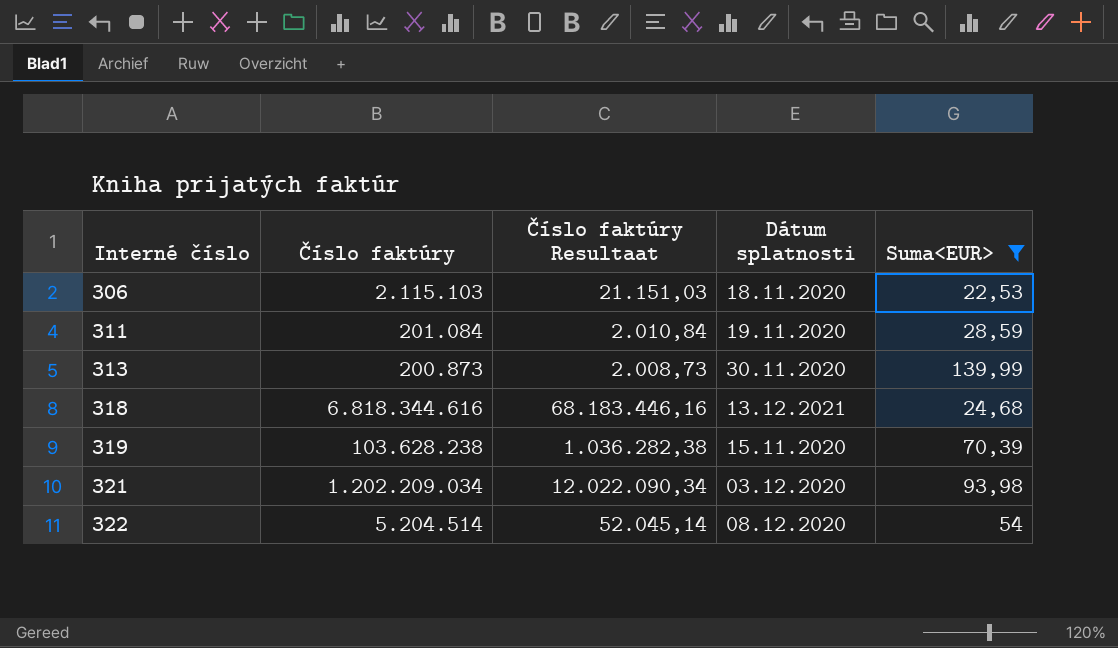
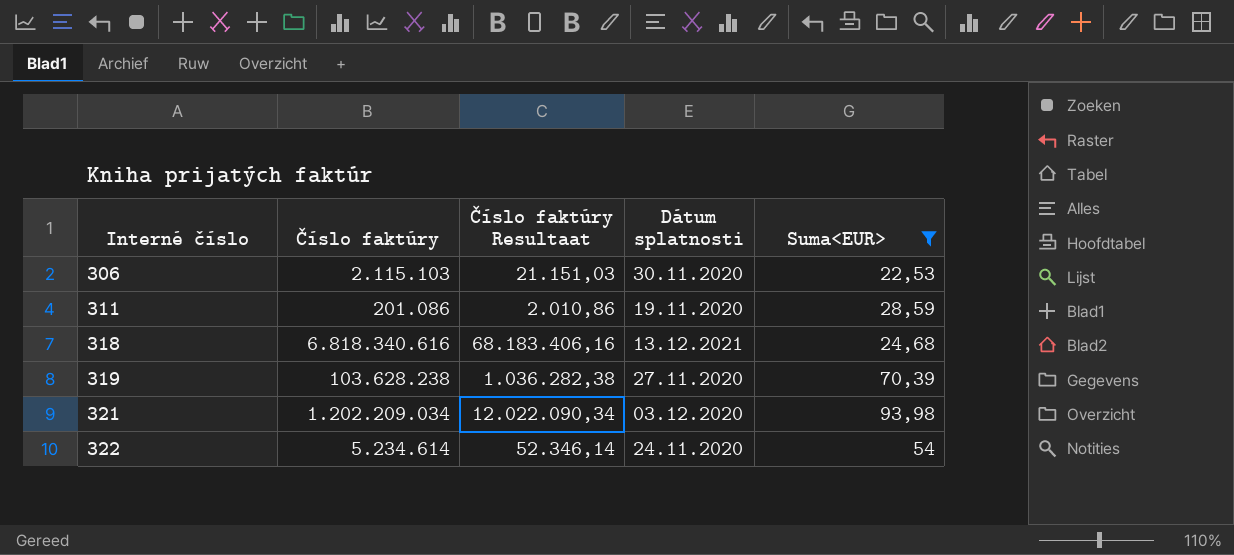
row 313: 200.873 | 2.008,73 | 30.11.2020 | 139,99 -> none
306 | Dátum splatnosti: 18.11.2020 -> 30.11.2020
311 | Číslo faktúry: 201.084 -> 201.086
311 | Číslo faktúry Resultaat: 2.010,84 -> 2.010,86
318 | Číslo faktúry: 6.818.344.616 -> 6.818.340.616
318 | Číslo faktúry Resultaat: 68.183.446,16 -> 68.183.406,16
319 | Dátum splatnosti: 15.11.2020 -> 27.11.2020
322 | Číslo faktúry: 5.204.514 -> 5.234.614
322 | Číslo faktúry Resultaat: 52.045,14 -> 52.346,14
322 | Dátum splatnosti: 08.12.2020 -> 24.11.2020

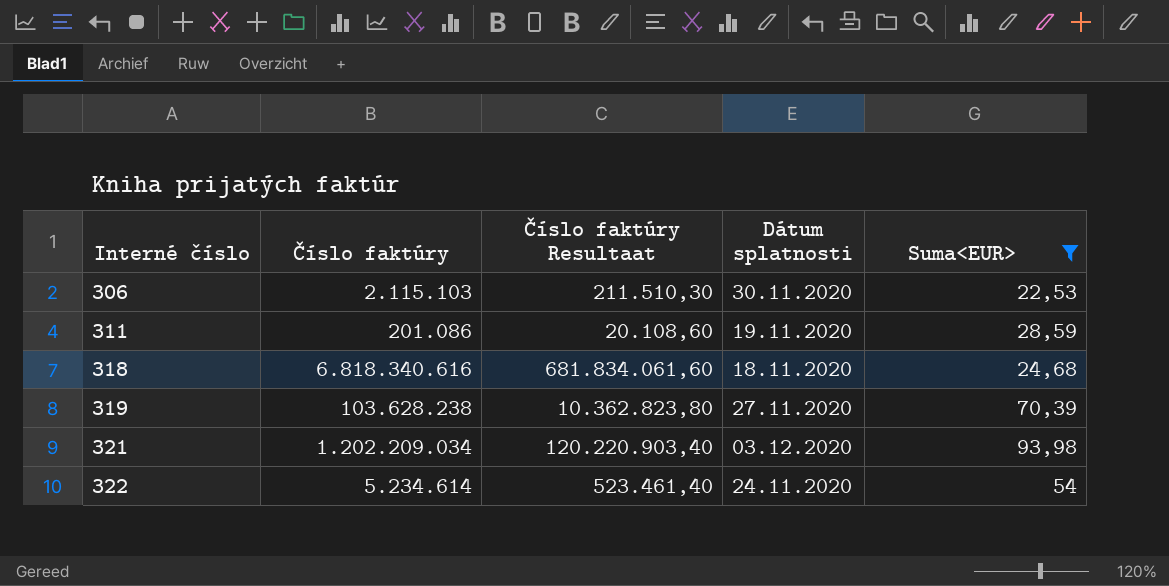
column Číslo faktúry Resultaat | formula: [Číslo faktúry] * 0,01 -> [Číslo faktúry] * 0,1
318 | Dátum splatnosti: 13.12.2021 -> 18.11.2020

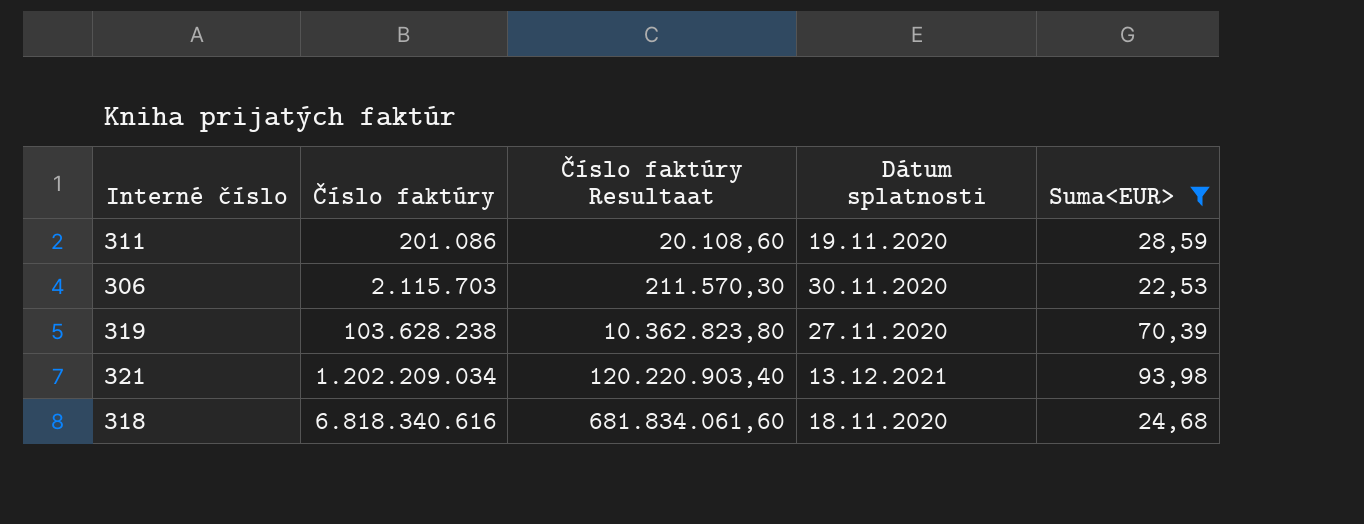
row order: Interné číslo ascending -> Číslo faktúry ascending
row 322: 5.234.614 | 523.461,40 | 24.11.2020 | 54 -> none
306 | Číslo faktúry: 2.115.103 -> 2.115.703
306 | Číslo faktúry Resultaat: 211.510,30 -> 211.570,30
321 | Dátum splatnosti: 03.12.2020 -> 13.12.2021

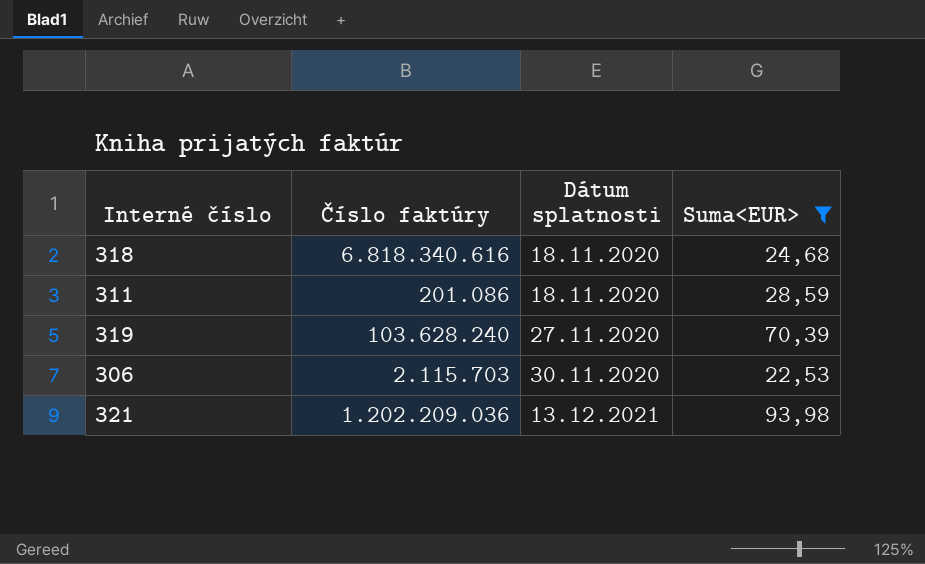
row order: Číslo faktúry ascending -> Dátum splatnosti ascending
column Číslo faktúry Resultaat | formula: [Číslo faktúry] * 0,1 -> none
311 | Dátum splatnosti: 19.11.2020 -> 18.11.2020
319 | Číslo faktúry: 103.628.238 -> 103.628.240
321 | Číslo faktúry: 1.202.209.034 -> 1.202.209.036

